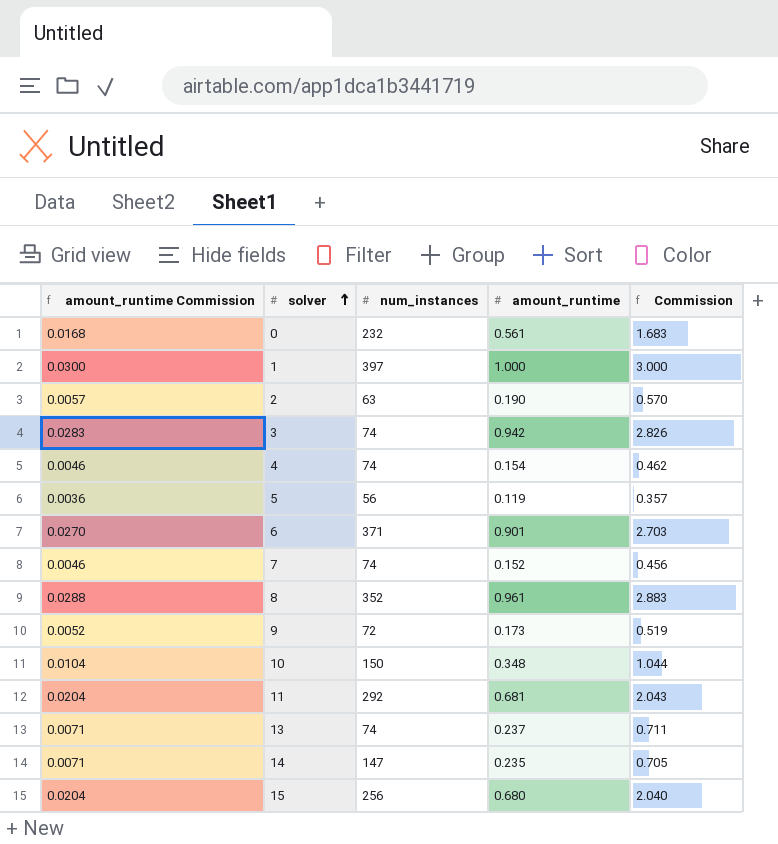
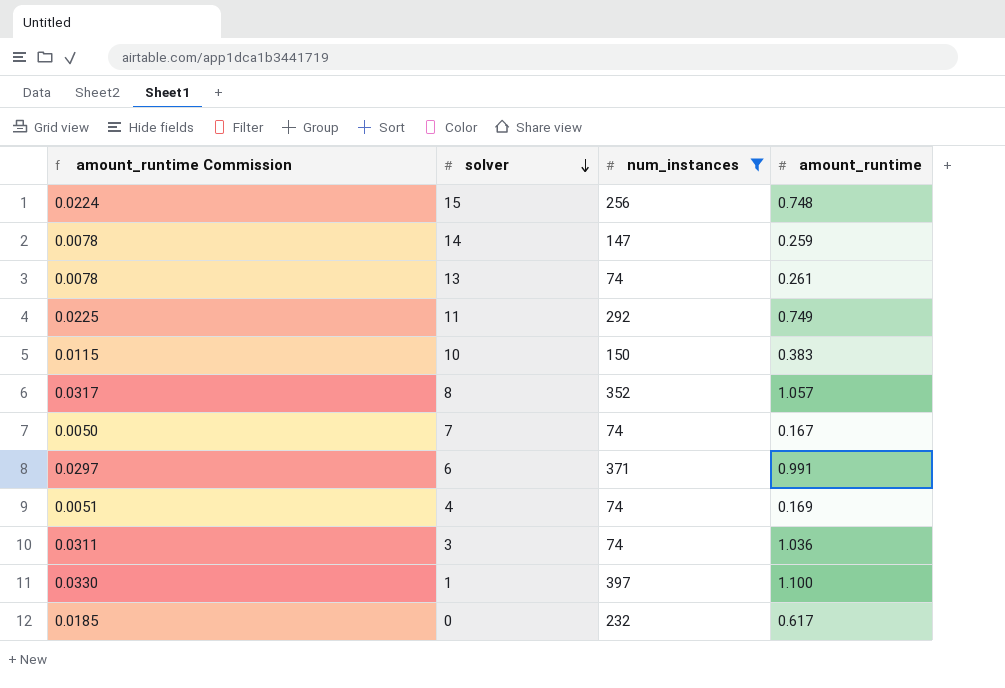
filter: none -> num_instances >= 74
row order: solver ascending -> solver descending
column Commission | formula: [amount_runtime] * 3 -> none
15 | amount_runtime Commission: 0.0204 -> 0.0224
15 | amount_runtime: 0.680 -> 0.748
14 | amount_runtime Commission: 0.0071 -> 0.0078
14 | amount_runtime: 0.235 -> 0.259
13 | amount_runtime Commission: 0.0071 -> 0.0078
13 | amount_runtime: 0.237 -> 0.261
11 | amount_runtime Commission: 0.0204 -> 0.0225
11 | amount_runtime: 0.681 -> 0.749
10 | amount_runtime Commission: 0.0104 -> 0.0115
10 | amount_runtime: 0.348 -> 0.383
8 | amount_runtime Commission: 0.0288 -> 0.0317
8 | amount_runtime: 0.961 -> 1.057
7 | amount_runtime Commission: 0.0046 -> 0.0050
7 | amount_runtime: 0.152 -> 0.167
6 | amount_runtime Commission: 0.0270 -> 0.0297
6 | amount_runtime: 0.901 -> 0.991
4 | amount_runtime Commission: 0.0046 -> 0.0051
4 | amount_runtime: 0.154 -> 0.169
3 | amount_runtime Commission: 0.0283 -> 0.0311
3 | amount_runtime: 0.942 -> 1.036
1 | amount_runtime Commission: 0.0300 -> 0.0330
1 | amount_runtime: 1.000 -> 1.100
0 | amount_runtime Commission: 0.0168 -> 0.0185
0 | amount_runtime: 0.561 -> 0.617

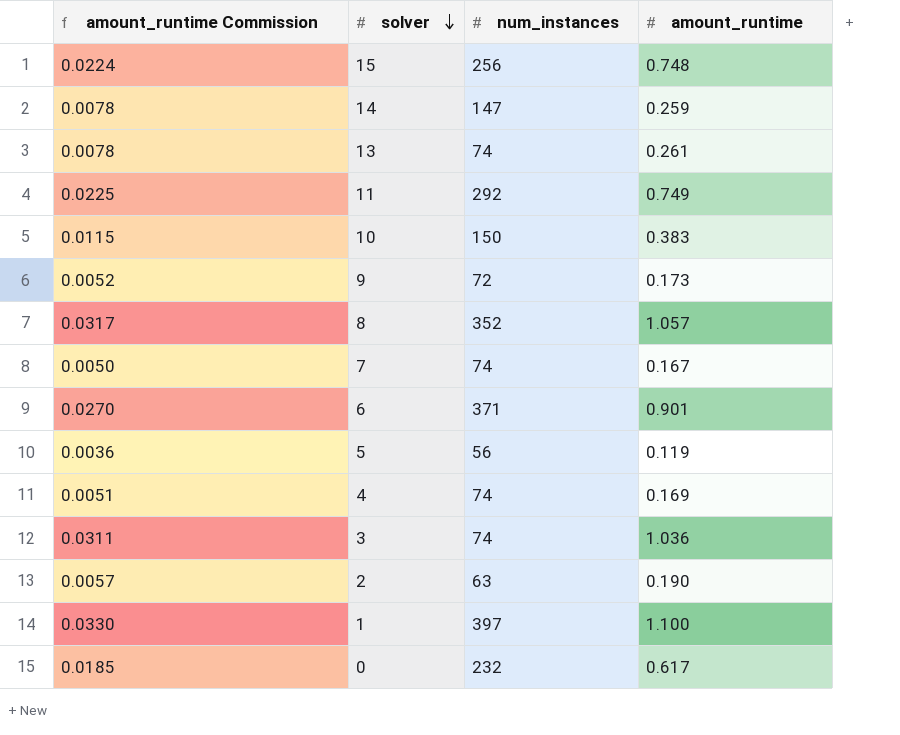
filter: num_instances >= 74 -> none
6 | amount_runtime Commission: 0.0297 -> 0.0270
6 | amount_runtime: 0.991 -> 0.901

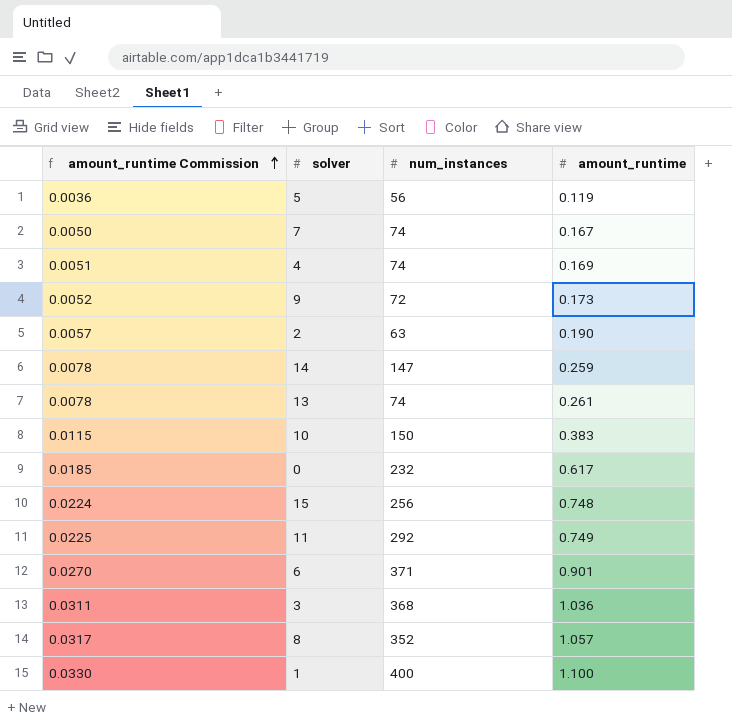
row order: solver descending -> amount_runtime Commission ascending
3 | num_instances: 74 -> 368
1 | num_instances: 397 -> 400

